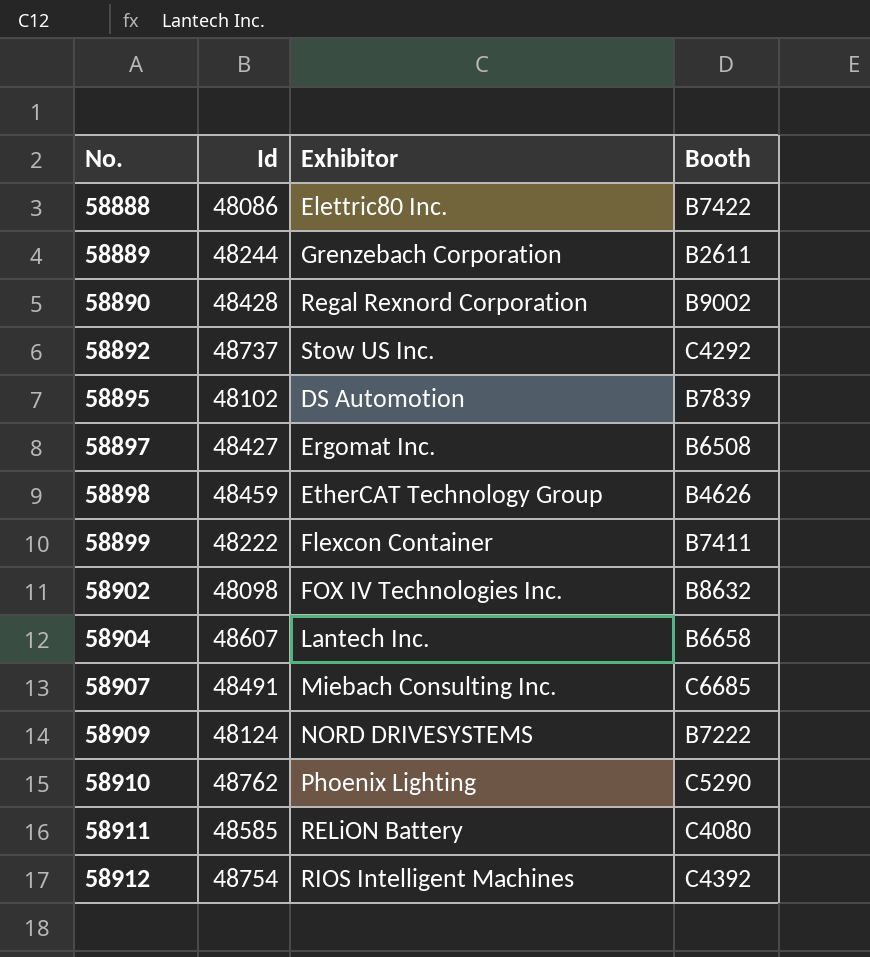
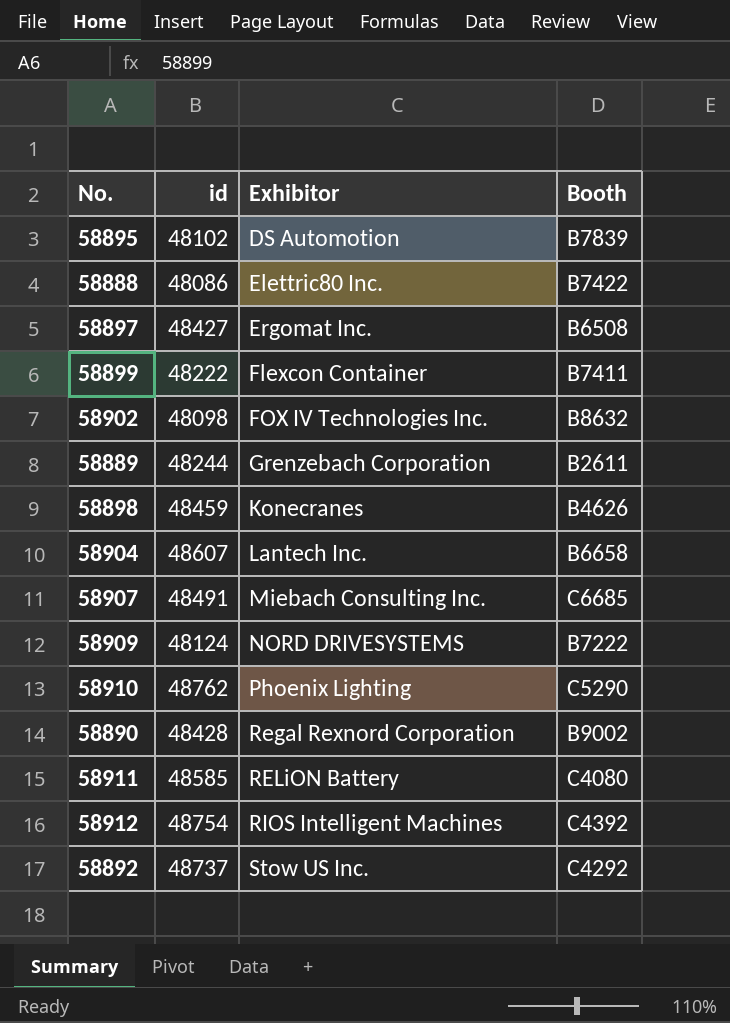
row order: No. ascending -> Exhibitor ascending
column name: Id -> id
58898 | Exhibitor: EtherCAT Technology Group -> Konecranes

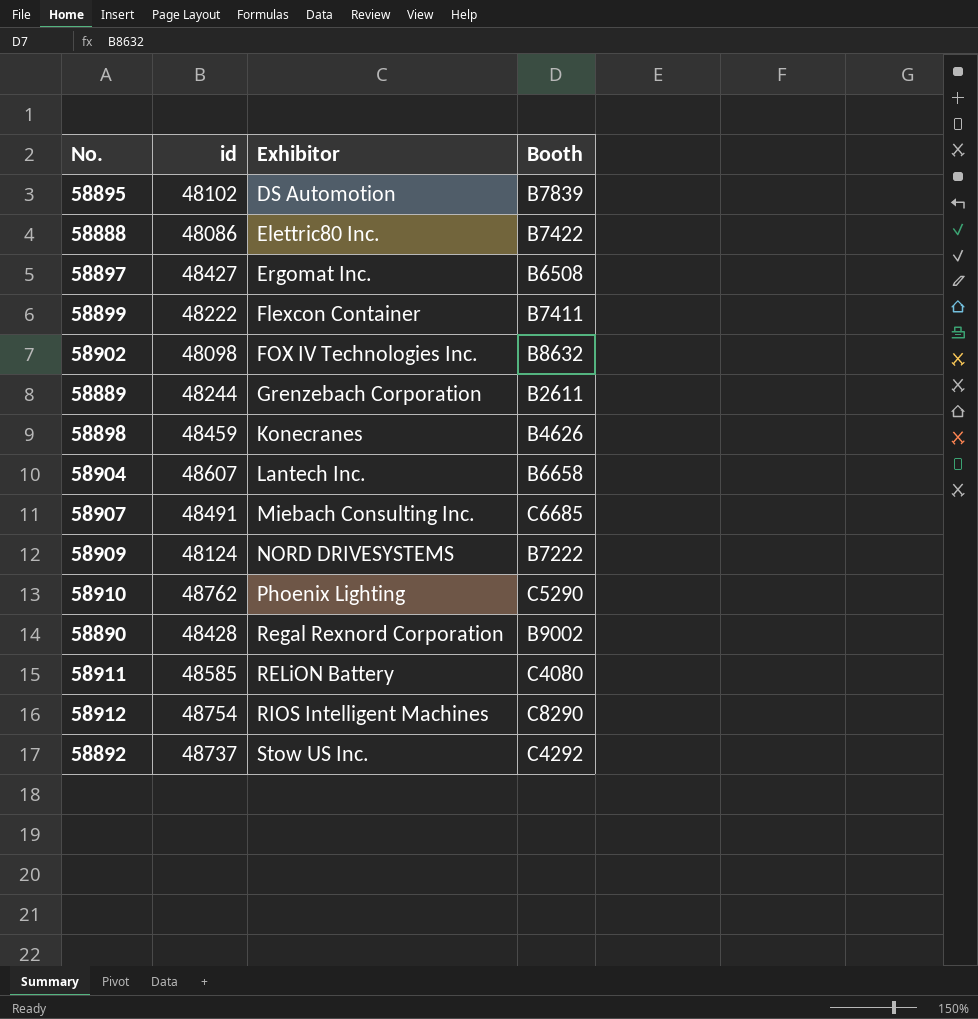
58912 | Booth: C4392 -> C8290

